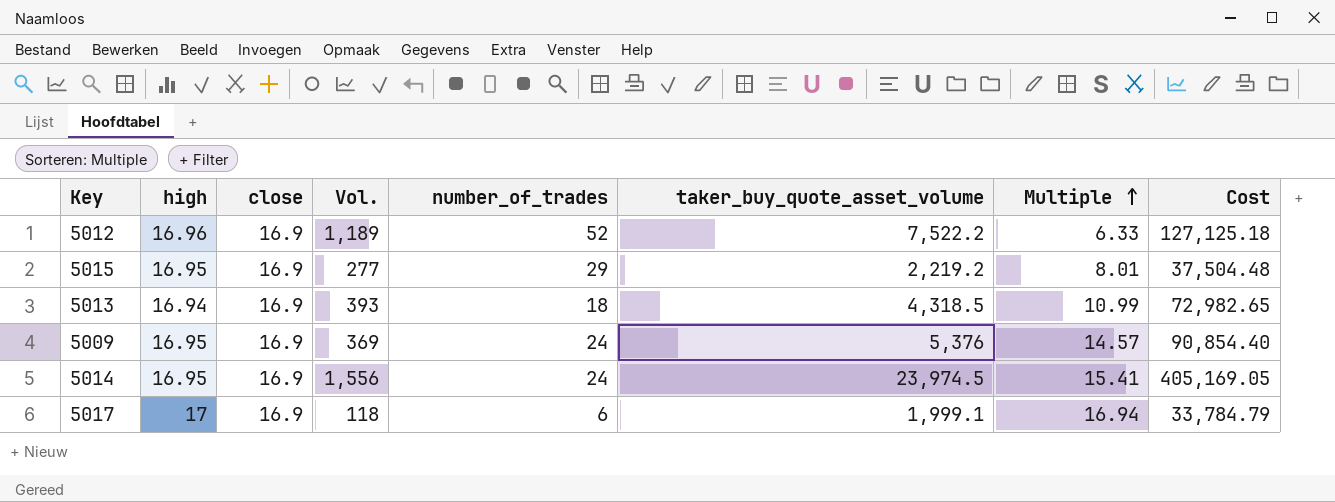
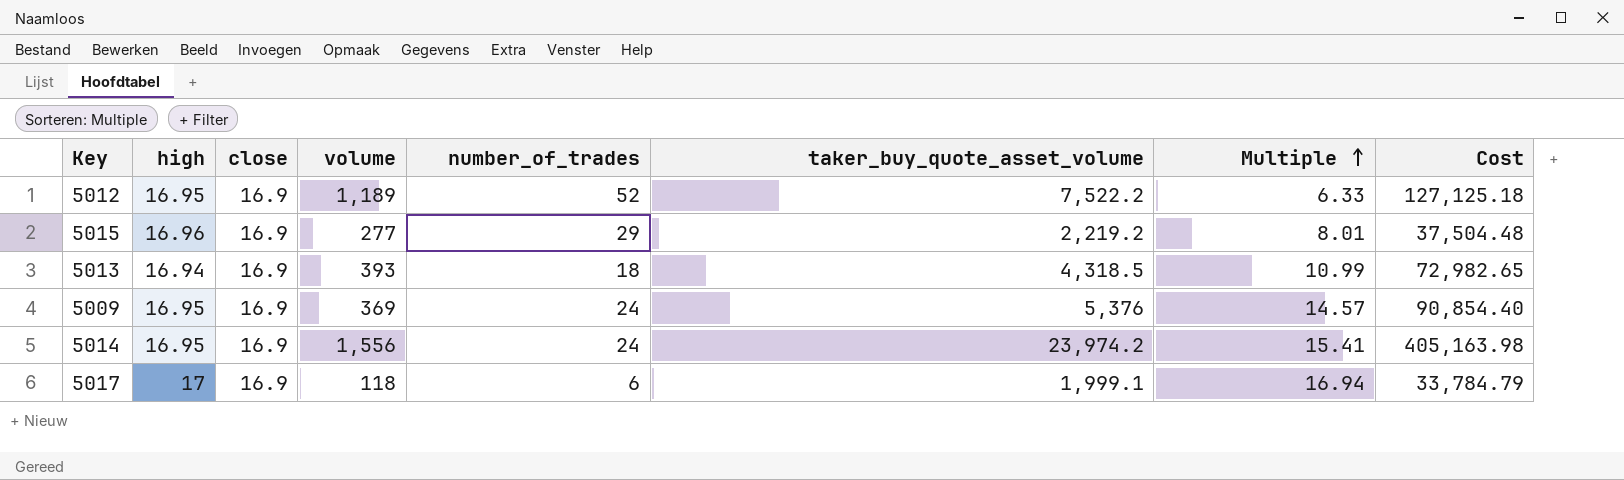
column name: Vol. -> volume
5012 | high: 16.96 -> 16.95
5015 | high: 16.95 -> 16.96
5014 | taker_buy_quote_asset_volume: 23,974.5 -> 23,974.2
5014 | Cost: 405,169.05 -> 405,163.98

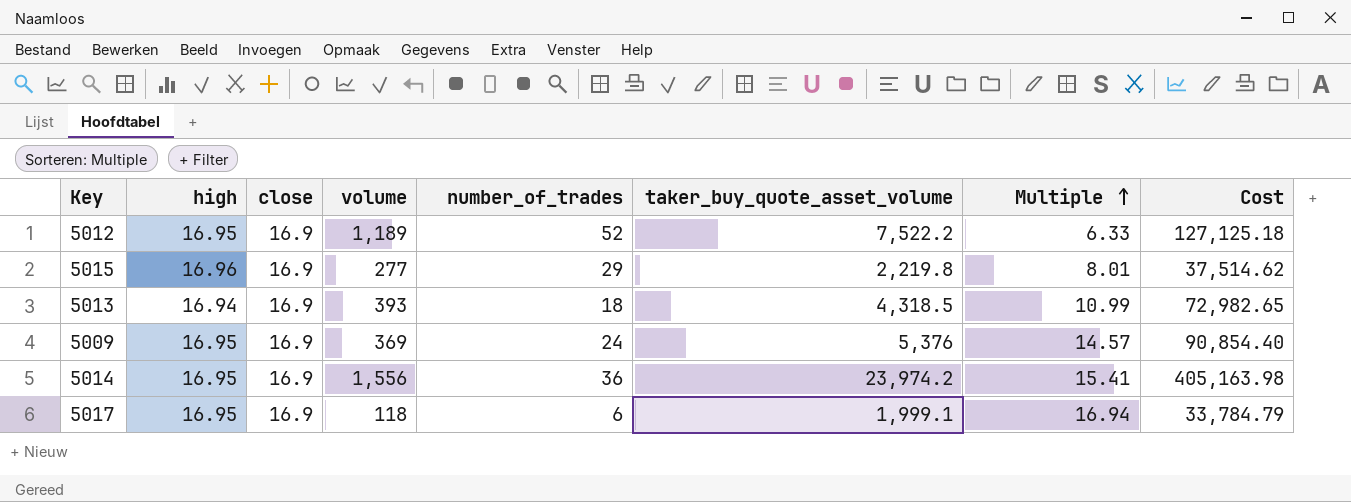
5015 | taker_buy_quote_asset_volume: 2,219.2 -> 2,219.8
5015 | Cost: 37,504.48 -> 37,514.62
5014 | number_of_trades: 24 -> 36
5017 | high: 17 -> 16.95

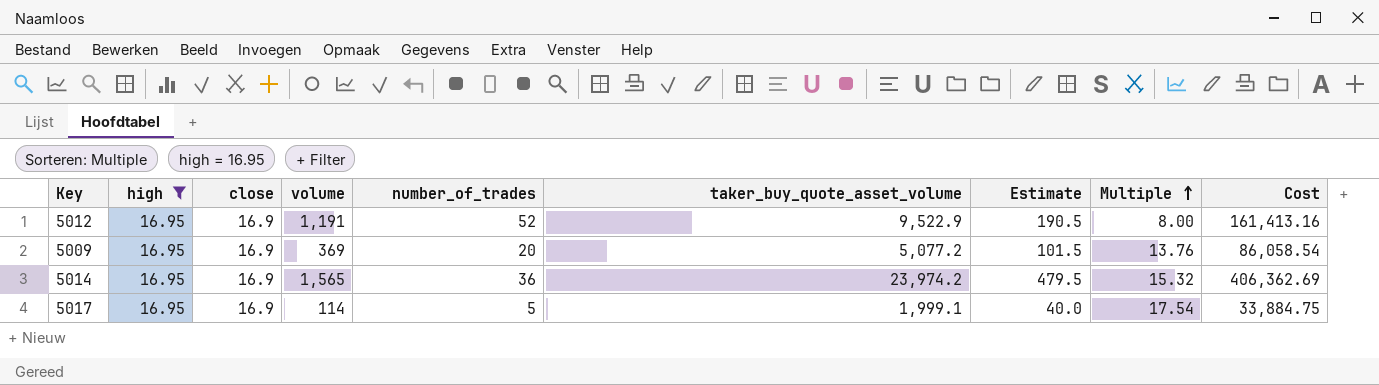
filter: none -> high = 16.95
column Estimate | formula: none -> [taker_buy_quote_asset_volume] * 0.02
column Cost | formula: [close] * [taker_buy_quote_asset_volume] -> [high] * [taker_buy_quote_asset_volume]
5012 | volume: 1,189 -> 1,191
5012 | taker_buy_quote_asset_volume: 7,522.2 -> 9,522.9
5012 | Multiple: 6.33 -> 8.00
5009 | number_of_trades: 24 -> 20
5009 | taker_buy_quote_asset_volume: 5,376 -> 5,077.2
5009 | Multiple: 14.57 -> 13.76
5014 | volume: 1,556 -> 1,565
5014 | Multiple: 15.41 -> 15.32
5017 | volume: 118 -> 114
5017 | number_of_trades: 6 -> 5
5017 | Multiple: 16.94 -> 17.54

